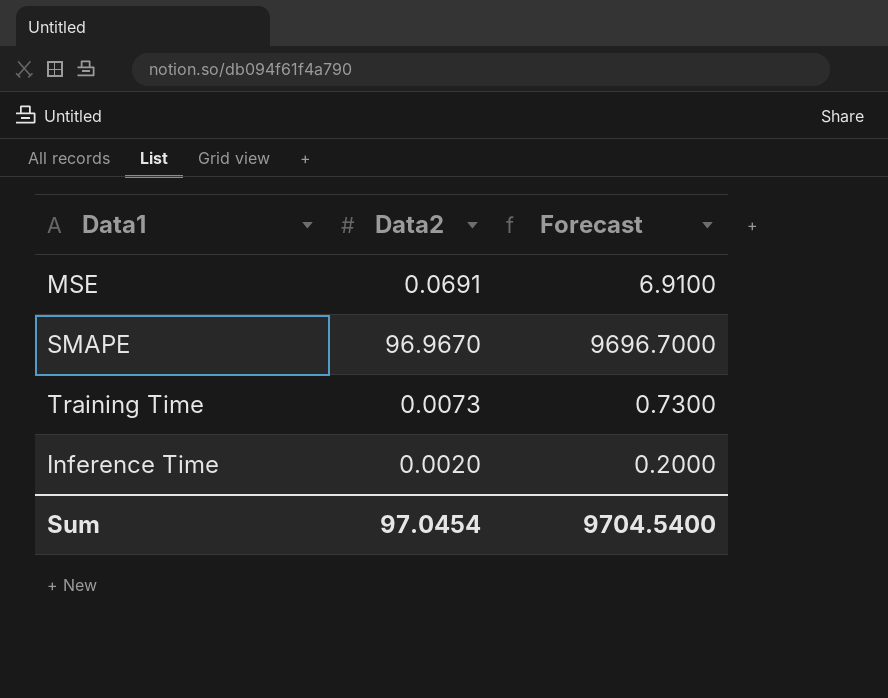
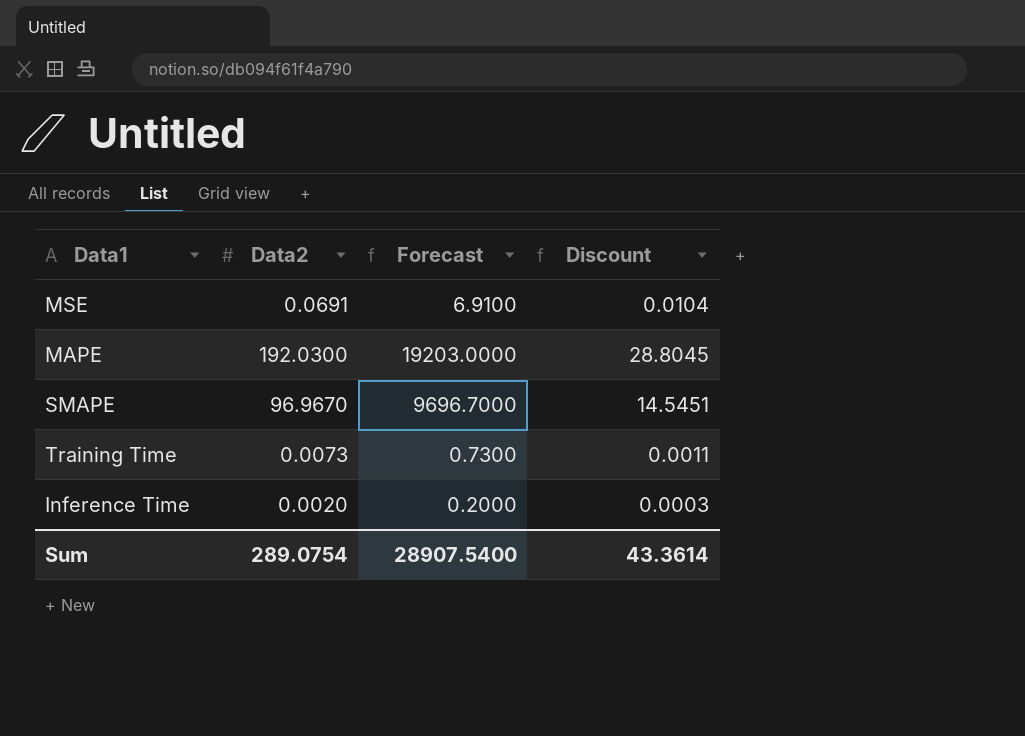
column Discount | formula: none -> [Data2] * 0.15
row MAPE: none -> 192.0300 | 19203.0000 | 28.8045
Sum | Data2: 97.0454 -> 289.0754
Sum | Forecast: 9704.5400 -> 28907.5400

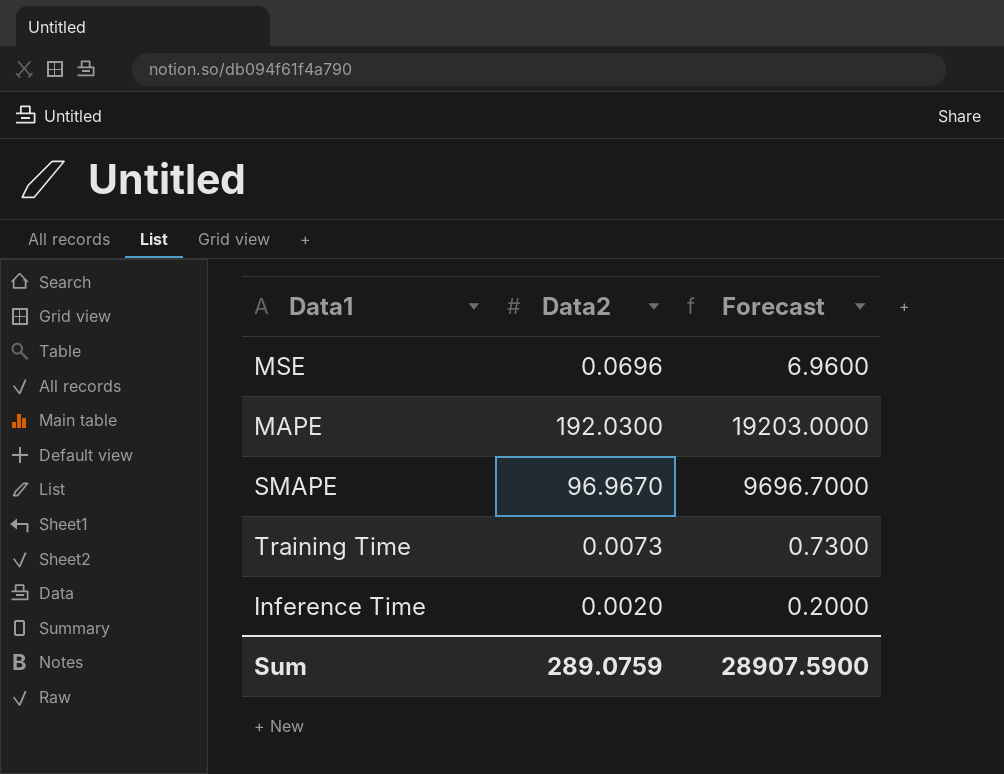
column Discount | formula: [Data2] * 0.15 -> none
MSE | Data2: 0.0691 -> 0.0696
MSE | Forecast: 6.9100 -> 6.9600
Sum | Data2: 289.0754 -> 289.0759
Sum | Forecast: 28907.5400 -> 28907.5900

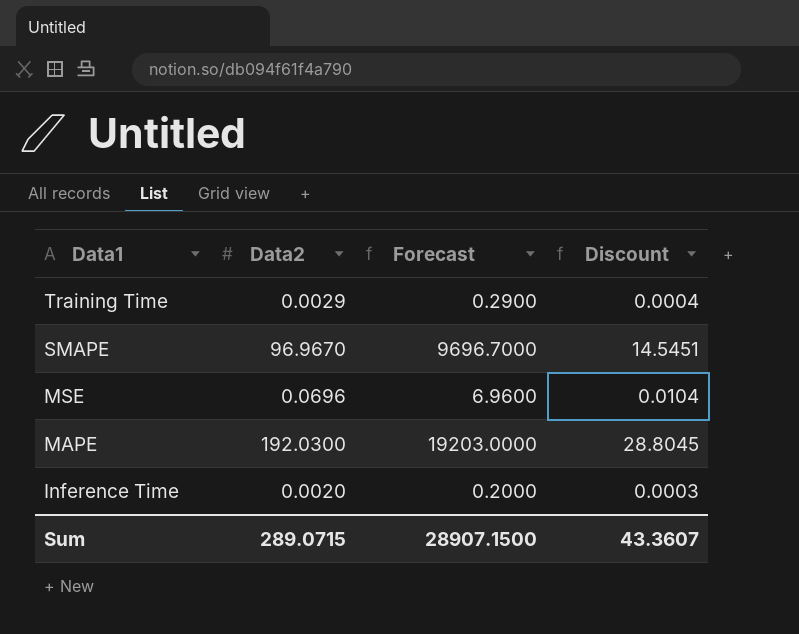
row order: none -> Data1 descending
column Discount | formula: none -> [Data2] * 0.15
Training Time | Data2: 0.0073 -> 0.0029
Training Time | Forecast: 0.7300 -> 0.2900
Sum | Data2: 289.0759 -> 289.0715
Sum | Forecast: 28907.5900 -> 28907.1500

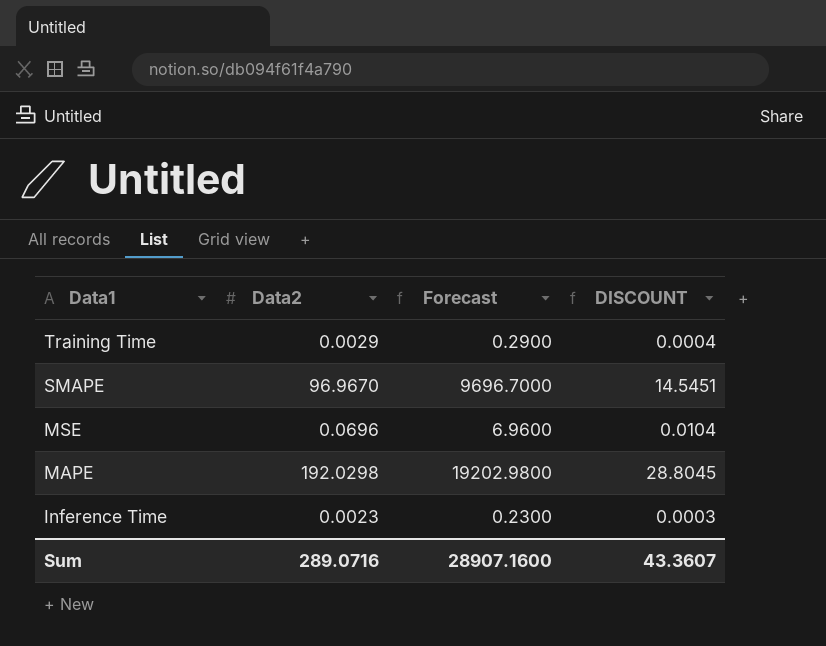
column name: Discount -> DISCOUNT
MAPE | Data2: 192.0300 -> 192.0298
MAPE | Forecast: 19203.0000 -> 19202.9800
Inference Time | Data2: 0.0020 -> 0.0023
Inference Time | Forecast: 0.2000 -> 0.2300
Sum | Data2: 289.0715 -> 289.0716
Sum | Forecast: 28907.1500 -> 28907.1600

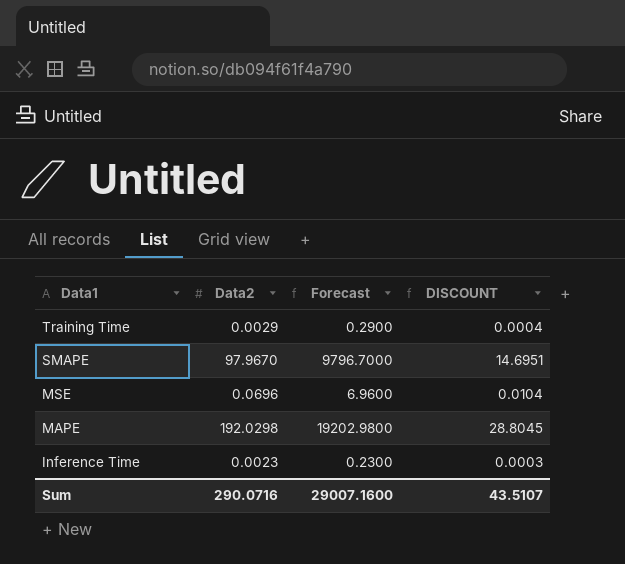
SMAPE | Data2: 96.9670 -> 97.9670
SMAPE | Forecast: 9696.7000 -> 9796.7000
SMAPE | DISCOUNT: 14.5451 -> 14.6951
Sum | Data2: 289.0716 -> 290.0716
Sum | Forecast: 28907.1600 -> 29007.1600
Sum | DISCOUNT: 43.3607 -> 43.5107

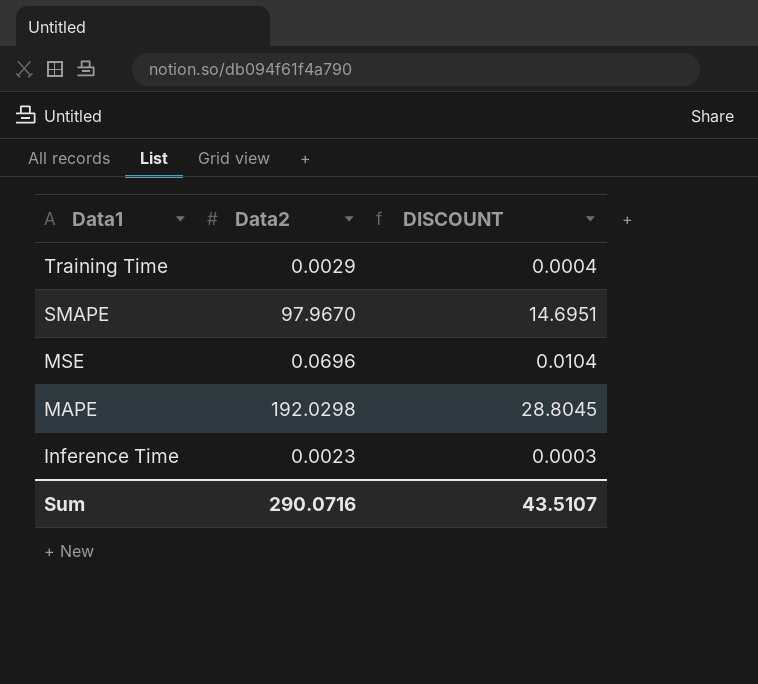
column Forecast | formula: [Data2] * 100 -> none

